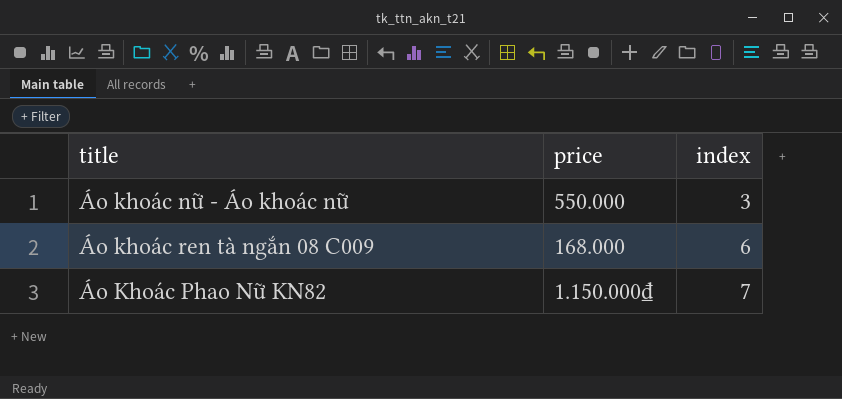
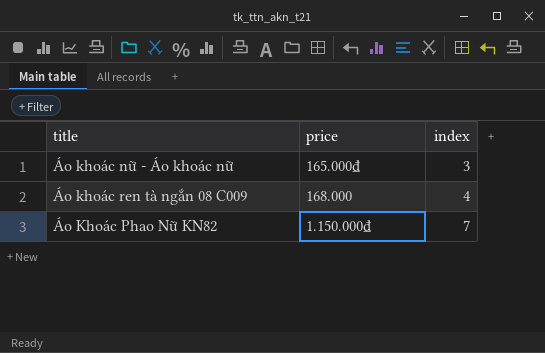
Áo khoác nữ - Áo khoác nữ | price: 550.000 -> 165.000₫
Áo khoác ren tà ngắn 08 C009 | index: 6 -> 4

